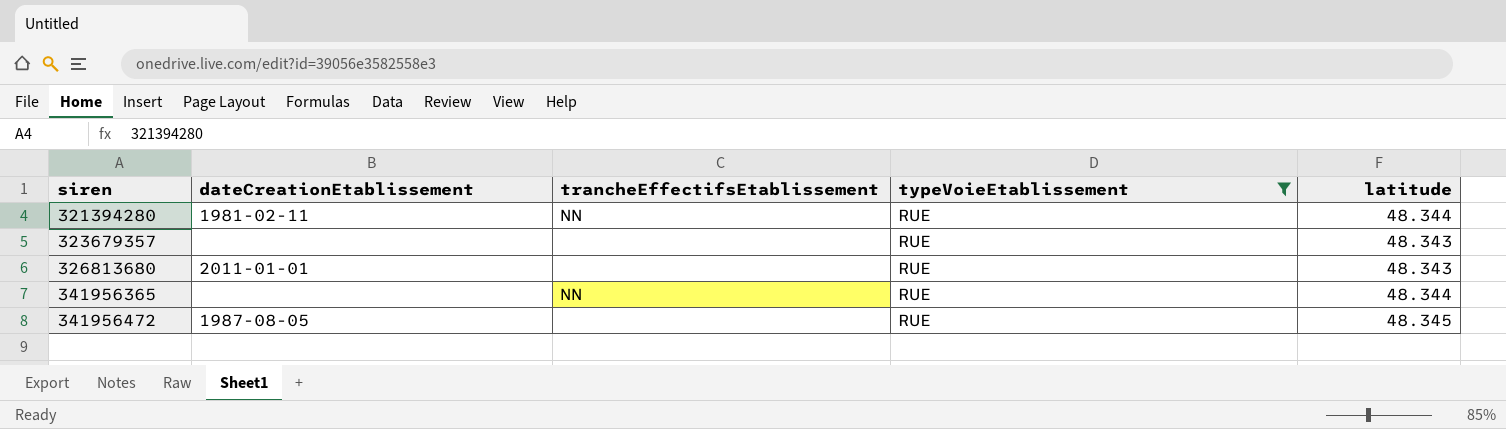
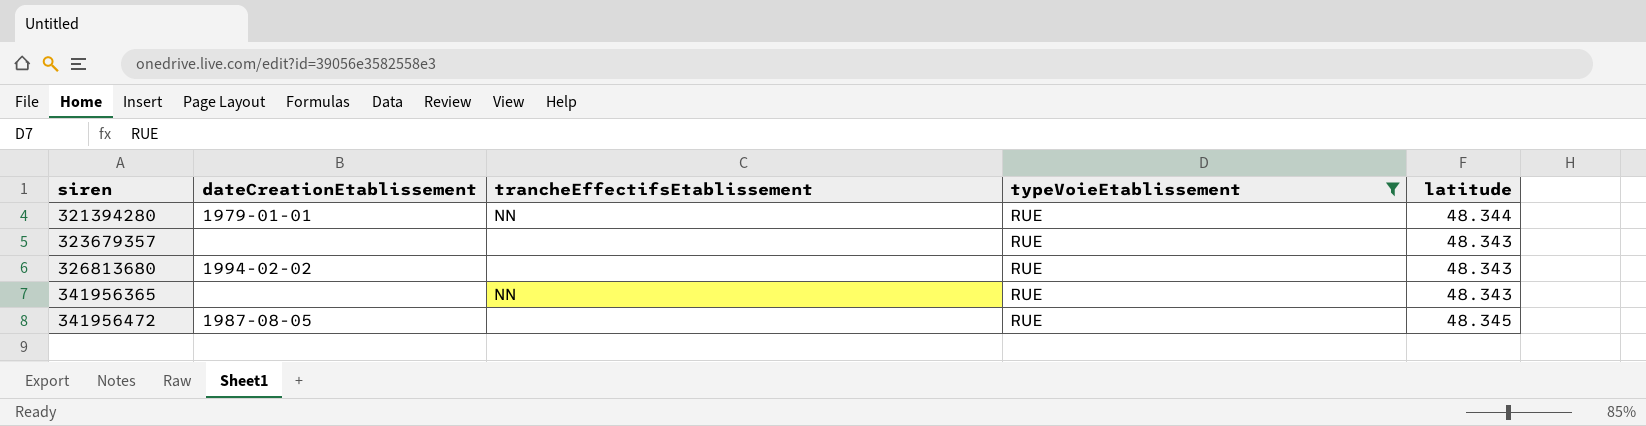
321394280 | dateCreationEtablissement: 1981-02-11 -> 1979-01-01
326813680 | dateCreationEtablissement: 2011-01-01 -> 1994-02-02
341956365 | latitude: 48.344 -> 48.343

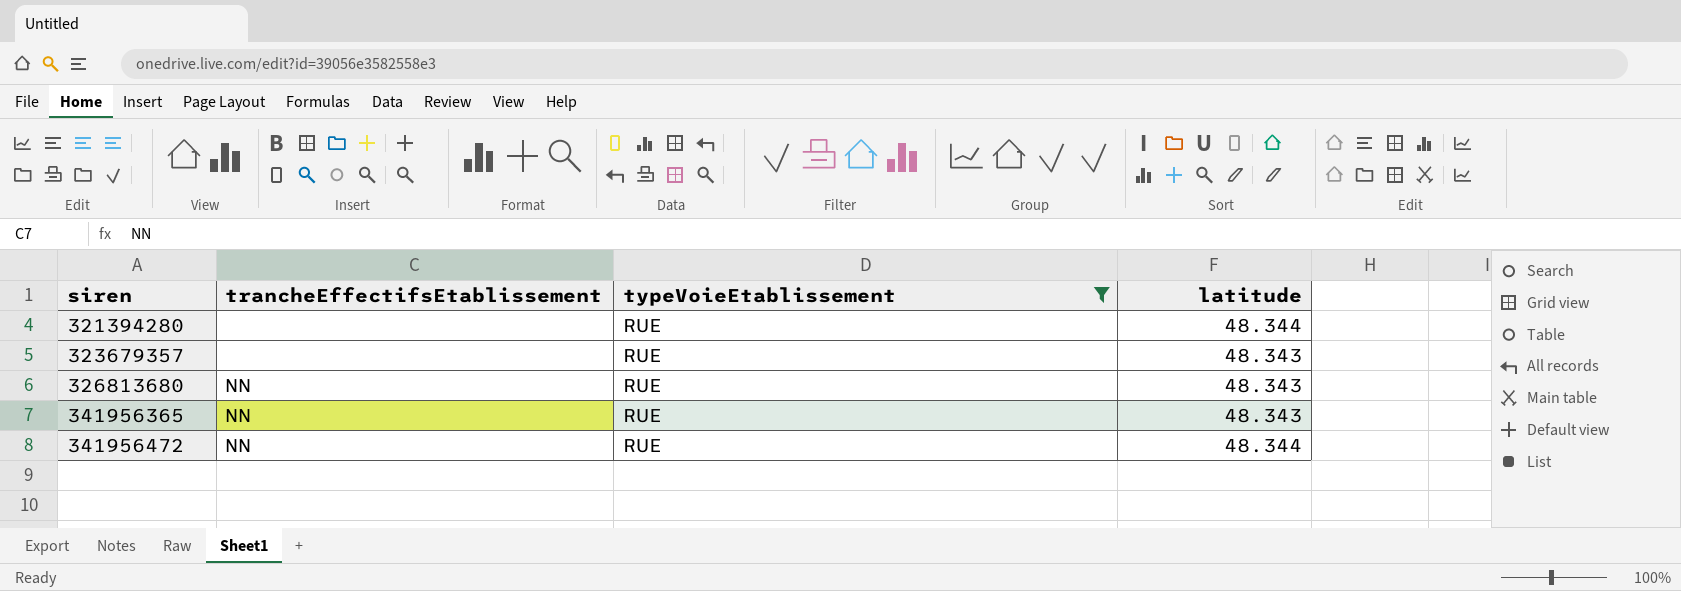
column dateCreationEtablissement | position: 2 -> none
321394280 | trancheEffectifsEtablissement: NN -> none
326813680 | trancheEffectifsEtablissement: none -> NN
341956472 | trancheEffectifsEtablissement: none -> NN
341956472 | latitude: 48.345 -> 48.344

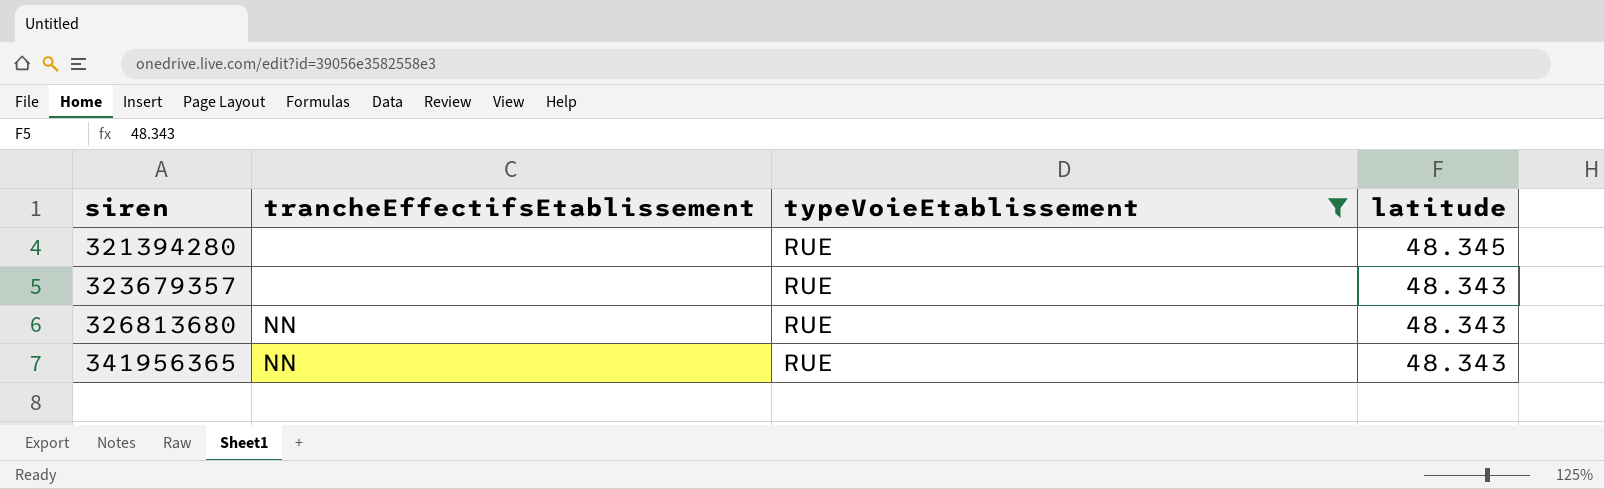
row 341956472: NN | RUE | 48.344 -> none
321394280 | latitude: 48.344 -> 48.345

